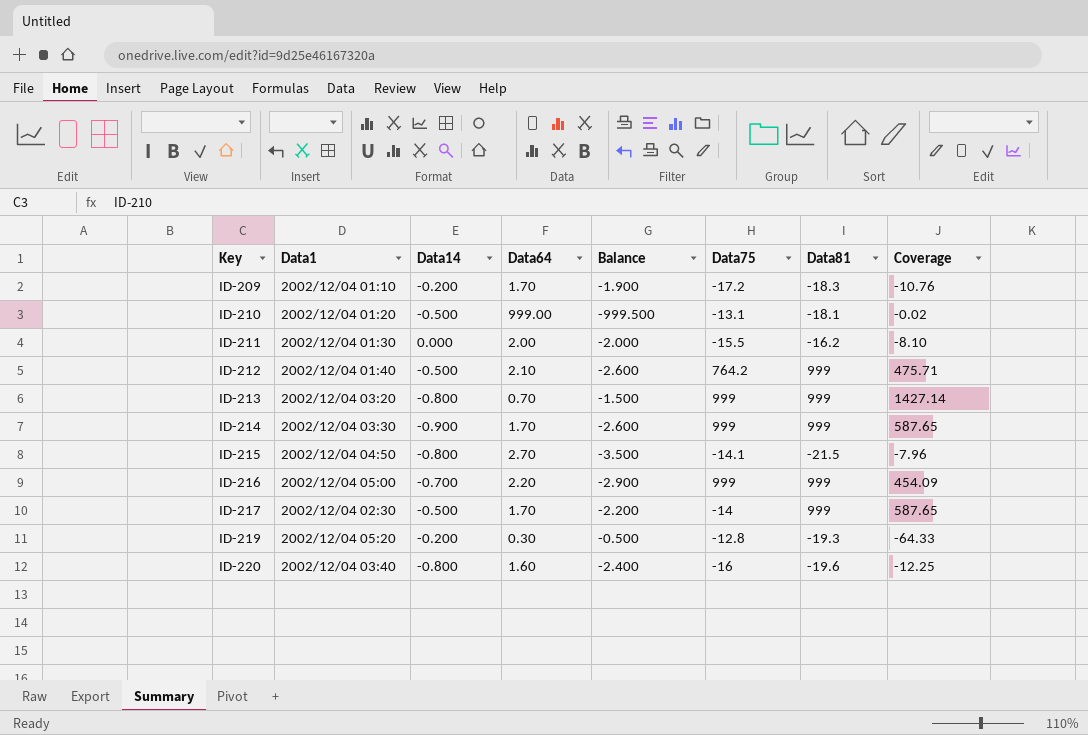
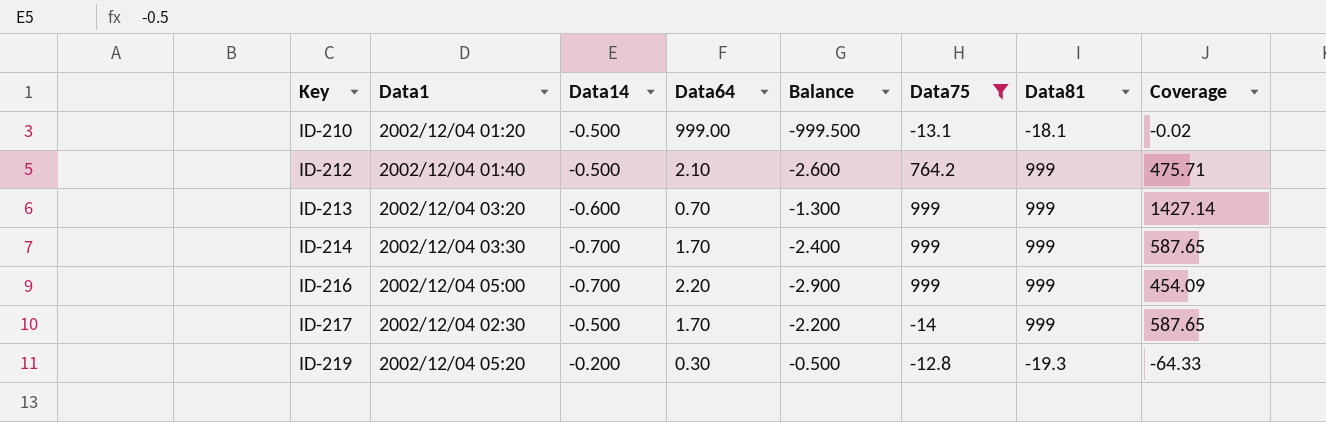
filter: none -> Data75 >= -14
ID-213 | Data14: -0.800 -> -0.600
ID-213 | Balance: -1.500 -> -1.300
ID-214 | Data14: -0.900 -> -0.700
ID-214 | Balance: -2.600 -> -2.400

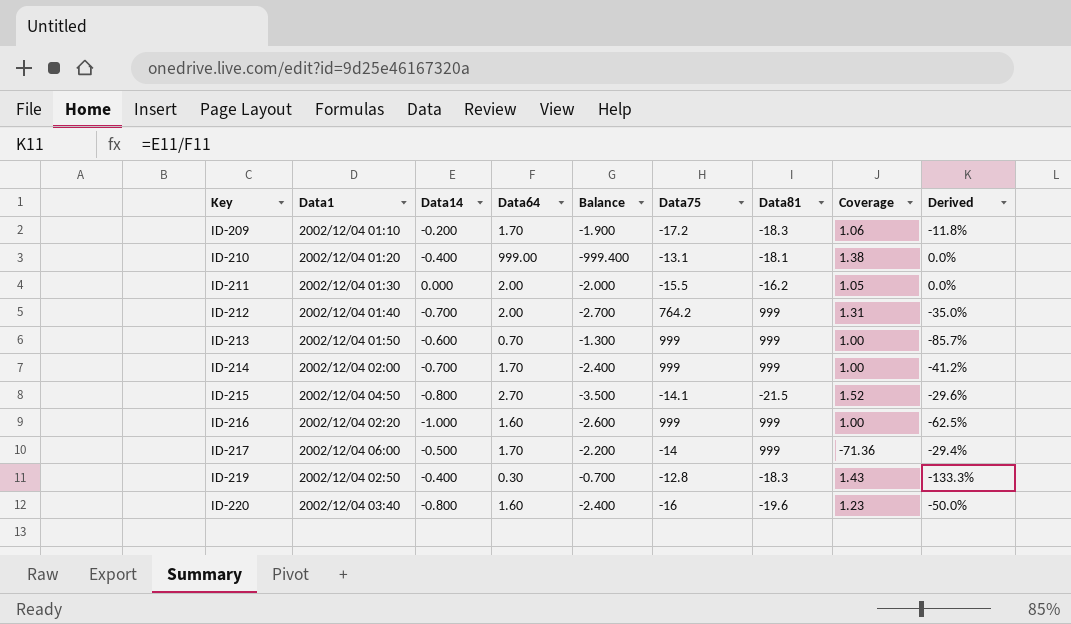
filter: Data75 >= -14 -> none
column Coverage | formula: [Data81] / [Data64] -> [Data81] / [Data75]
column Derived | formula: none -> [Data14] / [Data64]
ID-210 | Data14: -0.500 -> -0.400
ID-210 | Balance: -999.500 -> -999.400
ID-212 | Data14: -0.500 -> -0.700
ID-212 | Data64: 2.10 -> 2.00
ID-212 | Balance: -2.600 -> -2.700
ID-213 | Data1: 2002/12/04 03:20 -> 2002/12/04 01:50
ID-214 | Data1: 2002/12/04 03:30 -> 2002/12/04 02:00
ID-216 | Data1: 2002/12/04 05:00 -> 2002/12/04 02:20
ID-216 | Data14: -0.700 -> -1.000
ID-216 | Data64: 2.20 -> 1.60
ID-216 | Balance: -2.900 -> -2.600
ID-217 | Data1: 2002/12/04 02:30 -> 2002/12/04 06:00
ID-219 | Data1: 2002/12/04 05:20 -> 2002/12/04 02:50
ID-219 | Data14: -0.200 -> -0.400
ID-219 | Balance: -0.500 -> -0.700
ID-219 | Data81: -19.3 -> -18.3

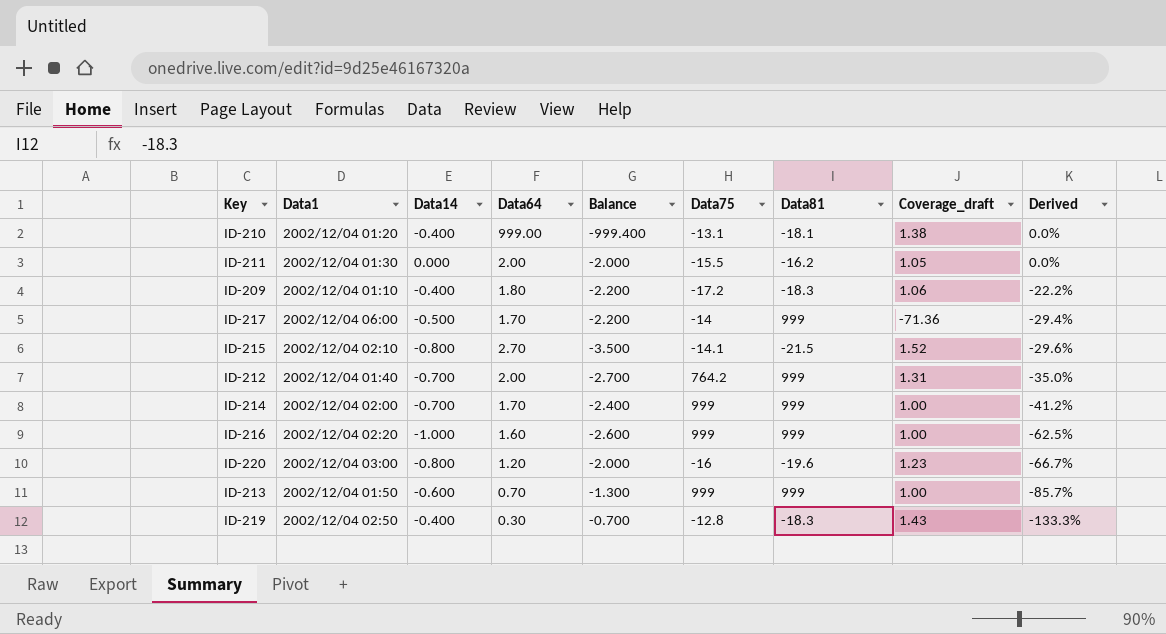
row order: Key ascending -> Derived descending
column name: Coverage -> Coverage_draft
ID-209 | Data14: -0.200 -> -0.400
ID-209 | Data64: 1.70 -> 1.80
ID-209 | Balance: -1.900 -> -2.200
ID-209 | Derived: -11.8% -> -22.2%
ID-215 | Data1: 2002/12/04 04:50 -> 2002/12/04 02:10
ID-220 | Data1: 2002/12/04 03:40 -> 2002/12/04 03:00
ID-220 | Data64: 1.60 -> 1.20
ID-220 | Balance: -2.400 -> -2.000
ID-220 | Derived: -50.0% -> -66.7%

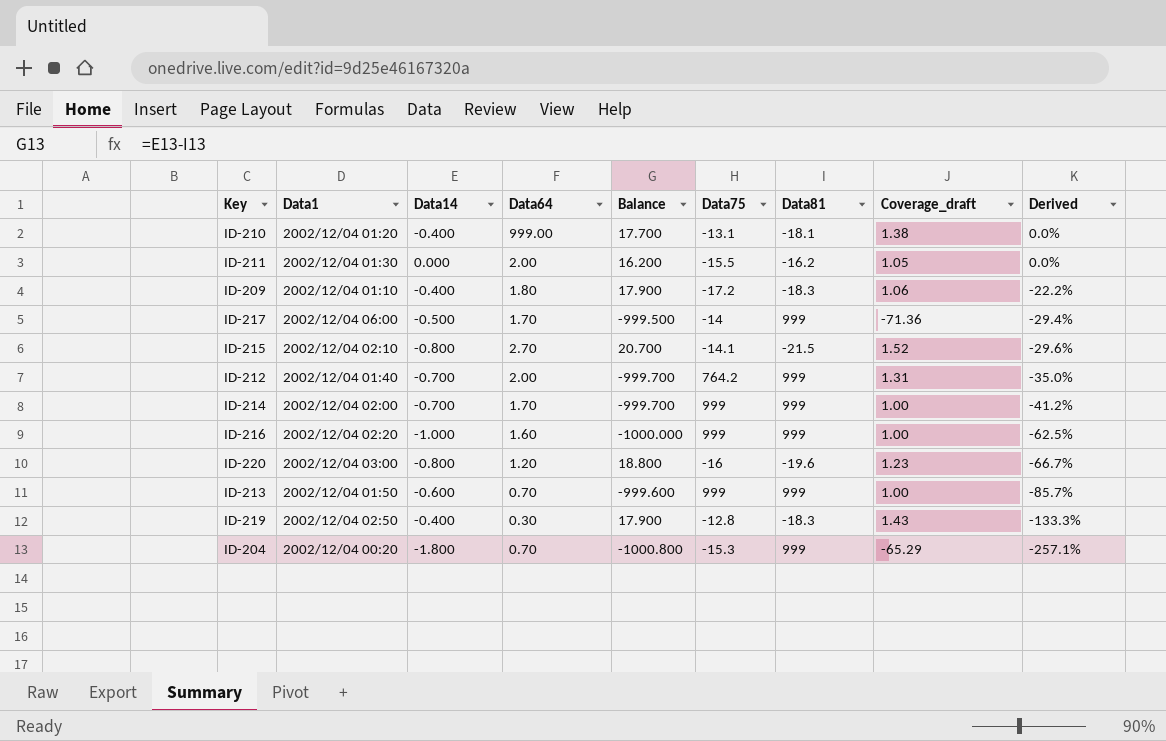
column Balance | formula: [Data14] - [Data64] -> [Data14] - [Data81]
row ID-204: none -> 2002/12/04 00:20 | -1.800 | 0.70 | -1000.800 | -15.3 | 999 | -65.29 | -257.1%

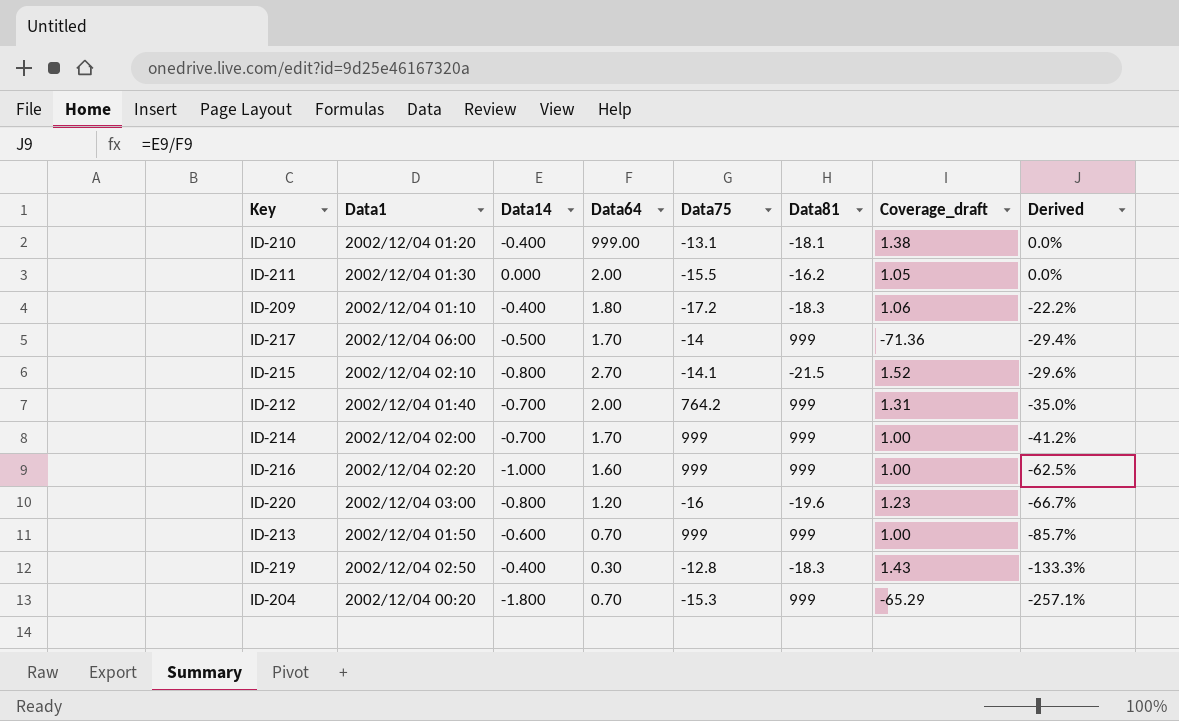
column Balance | formula: [Data14] - [Data81] -> none

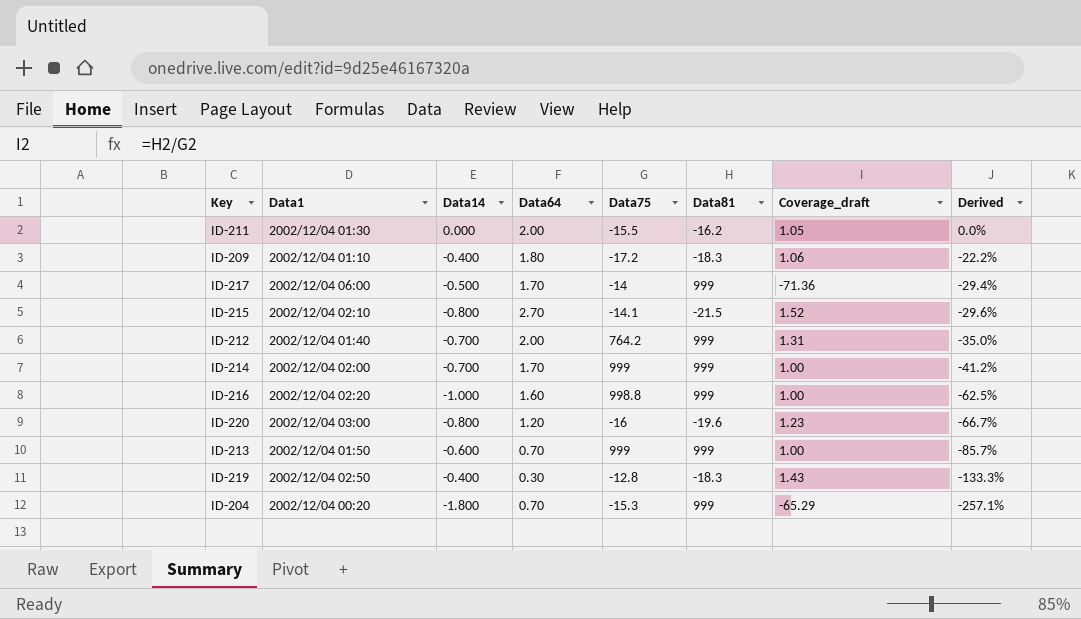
row ID-210: 2002/12/04 01:20 | -0.400 | 999.00 | -13.1 | -18.1 | 1.38 | 0.0% -> none
ID-216 | Data75: 999 -> 998.8

